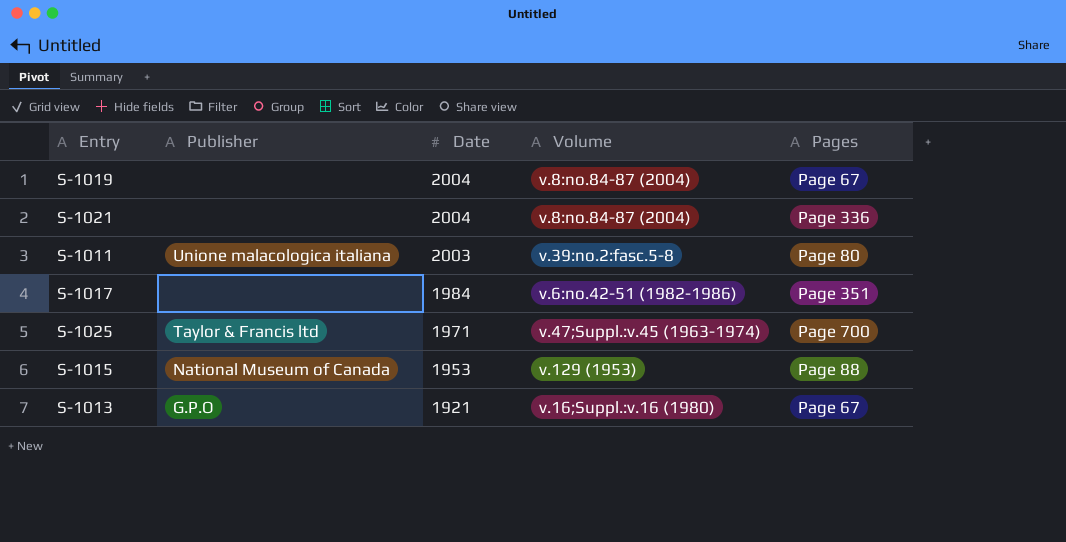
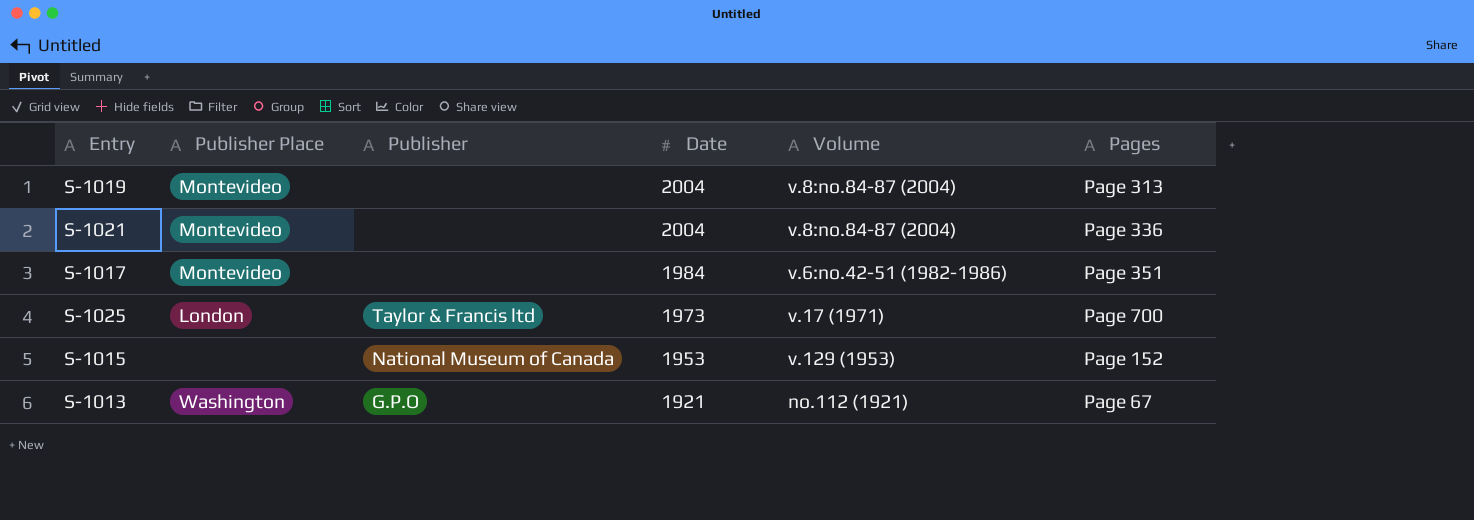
column Publisher Place | position: none -> 2
row S-1011: Unione malacologica italiana | 2003 | v.39:no.2:fasc.5-8 | Page 80 -> none
S-1019 | Pages: Page 67 -> Page 313
S-1025 | Date: 1971 -> 1973
S-1025 | Volume: v.47;Suppl.:v.45 (1963-1974) -> v.17 (1971)
S-1015 | Pages: Page 88 -> Page 152
S-1013 | Volume: v.16;Suppl.:v.16 (1980) -> no.112 (1921)

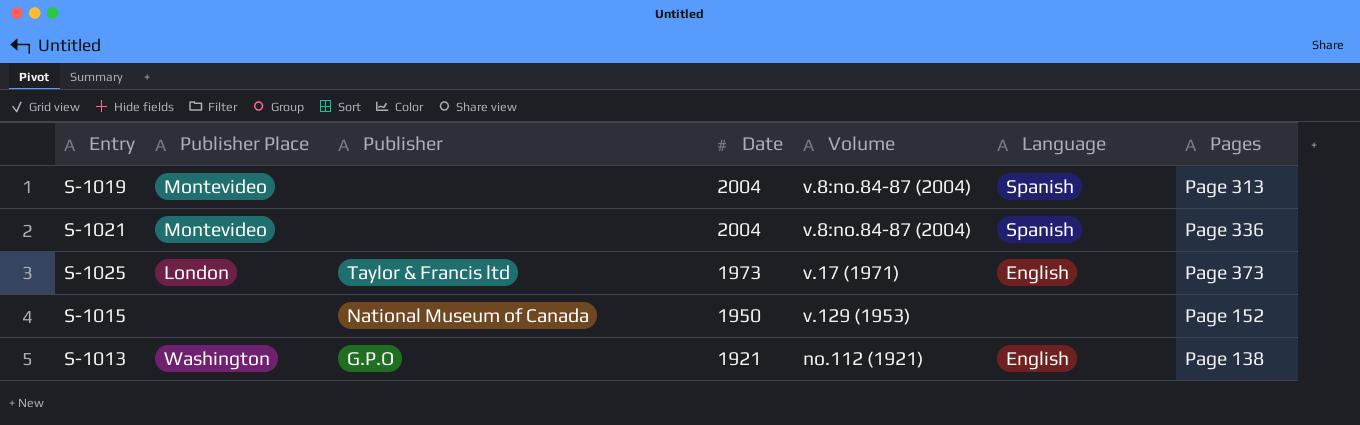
column Language | position: none -> 6
row S-1017: Montevideo | none | 1984 | v.6:no.42-51 (1982-1986) | Page 351 -> none
S-1025 | Pages: Page 700 -> Page 373
S-1015 | Date: 1953 -> 1950
S-1013 | Pages: Page 67 -> Page 138

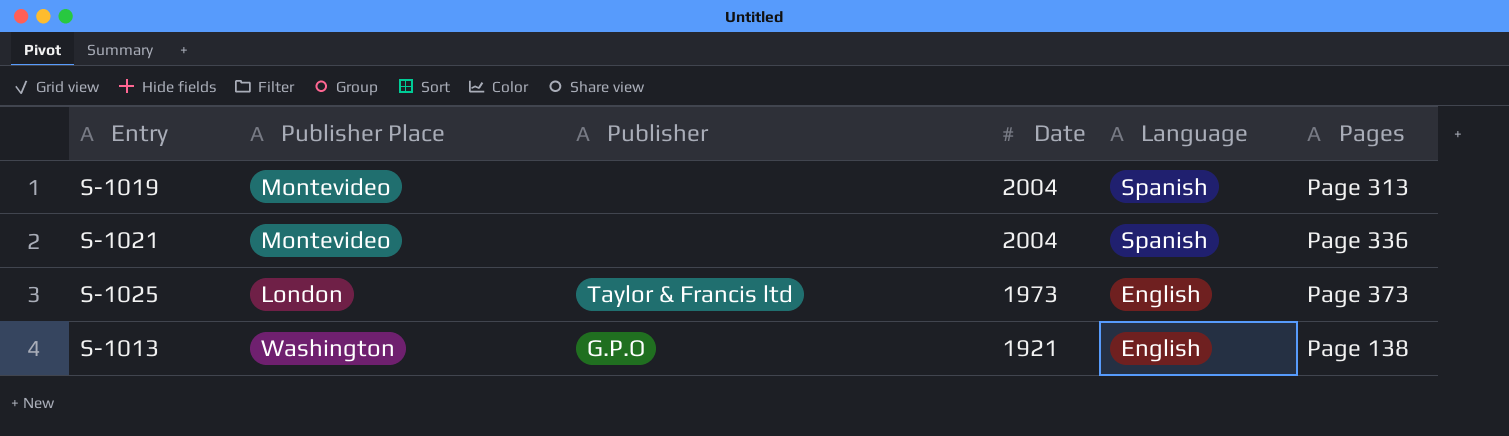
column Volume | position: 5 -> none
row S-1015: none | National Museum of Canada | 1950 | v.129 (1953) | none | Page 152 -> none

